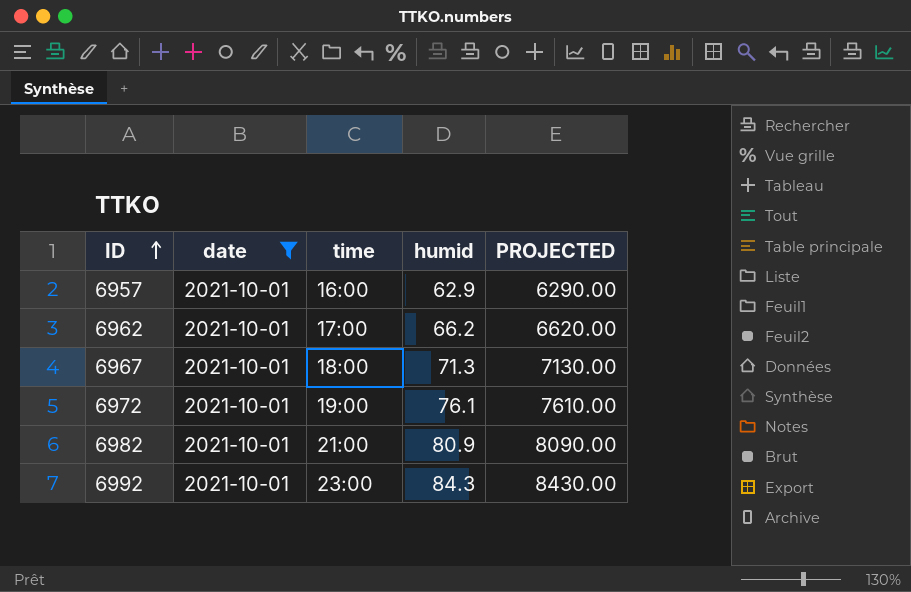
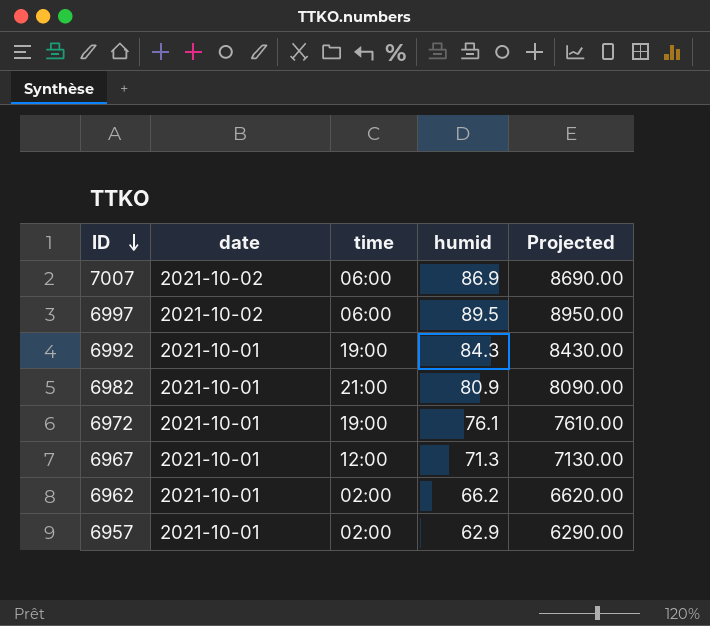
filter: date = 2021-10-01 -> none
row order: ID ascending -> ID descending
column name: PROJECTED -> Projected
6992 | time: 23:00 -> 19:00
6967 | time: 18:00 -> 12:00
6962 | time: 17:00 -> 02:00
6957 | time: 16:00 -> 02:00

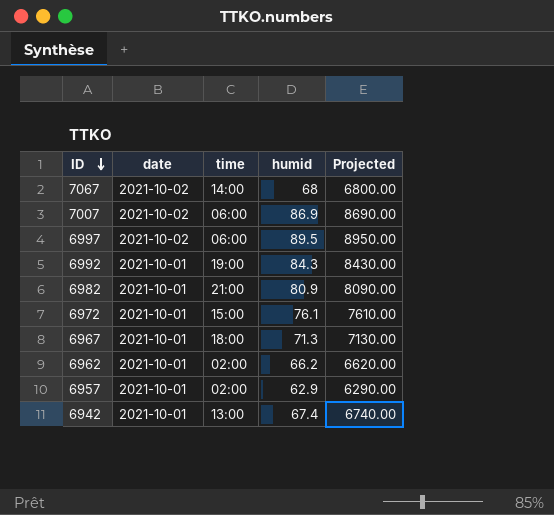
row 7067: none -> 2021-10-02 | 14:00 | 68 | 6800.00
6972 | time: 19:00 -> 15:00
6967 | time: 12:00 -> 18:00
row 6942: none -> 2021-10-01 | 13:00 | 67.4 | 6740.00

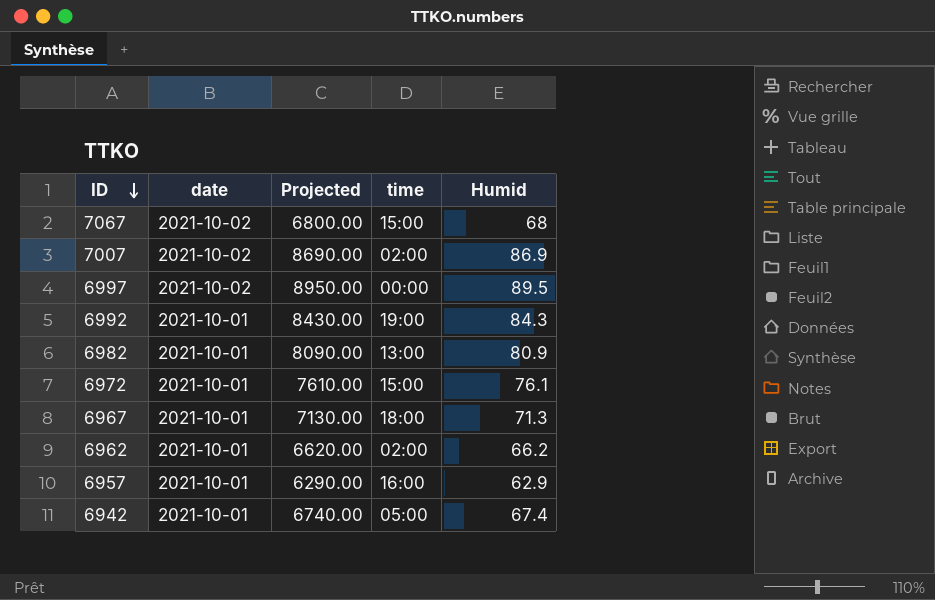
column Projected | position: 5 -> 3
column name: humid -> Humid
7067 | time: 14:00 -> 15:00
7007 | time: 06:00 -> 02:00
6997 | time: 06:00 -> 00:00
6982 | time: 21:00 -> 13:00
6957 | time: 02:00 -> 16:00
6942 | time: 13:00 -> 05:00

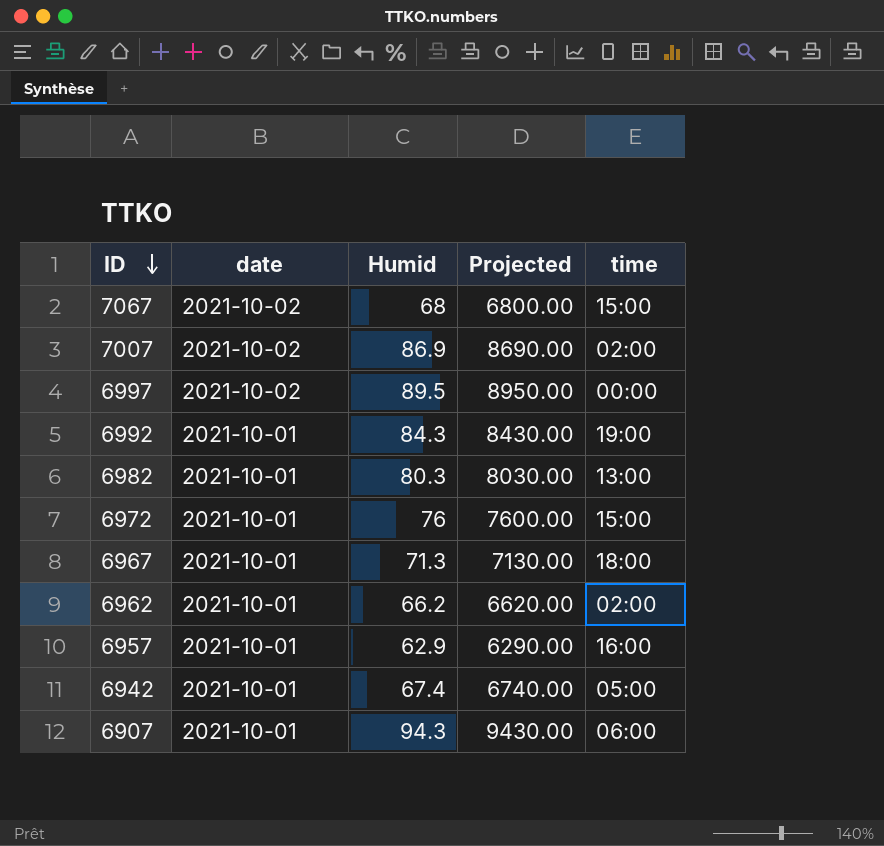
column Humid | position: 5 -> 3
6982 | Humid: 80.9 -> 80.3
6982 | Projected: 8090.00 -> 8030.00
6972 | Humid: 76.1 -> 76
6972 | Projected: 7610.00 -> 7600.00
row 6907: none -> 2021-10-01 | 94.3 | 9430.00 | 06:00

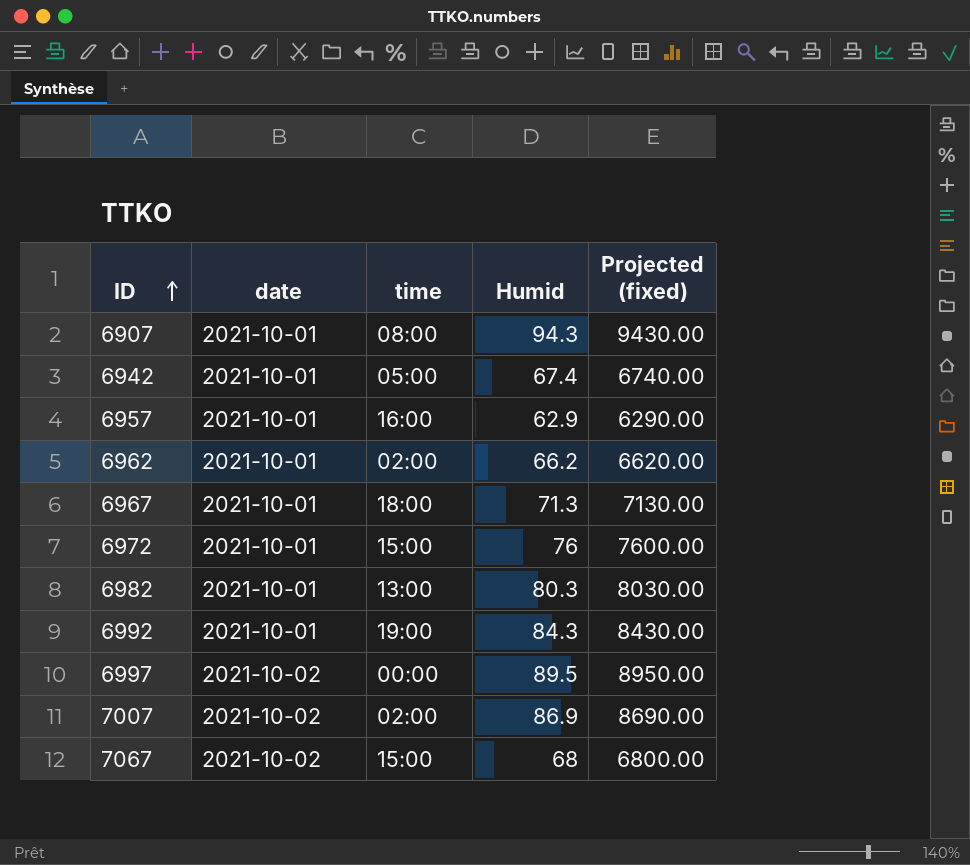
row order: ID descending -> ID ascending
column time | position: 5 -> 3
column name: Projected -> Projected (fixed)
6907 | time: 06:00 -> 08:00

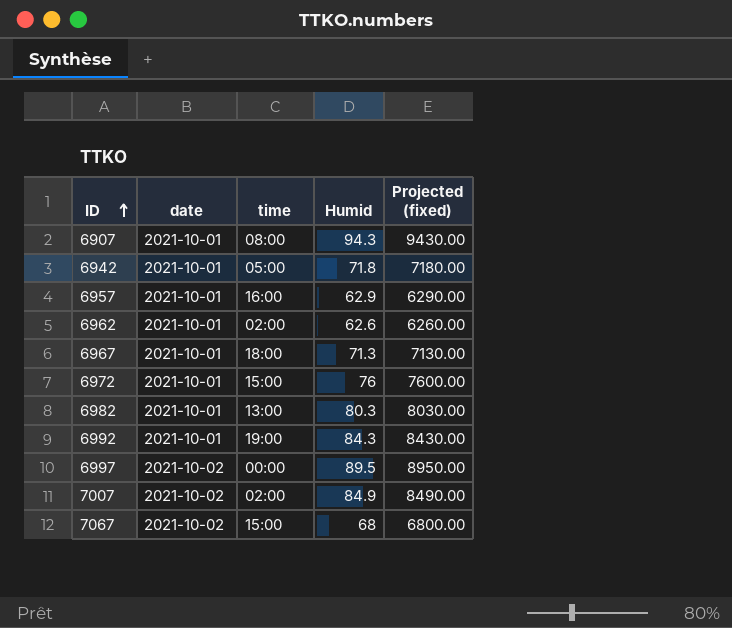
6942 | Humid: 67.4 -> 71.8
6942 | Projected (fixed): 6740.00 -> 7180.00
6962 | Humid: 66.2 -> 62.6
6962 | Projected (fixed): 6620.00 -> 6260.00
7007 | Humid: 86.9 -> 84.9
7007 | Projected (fixed): 8690.00 -> 8490.00

